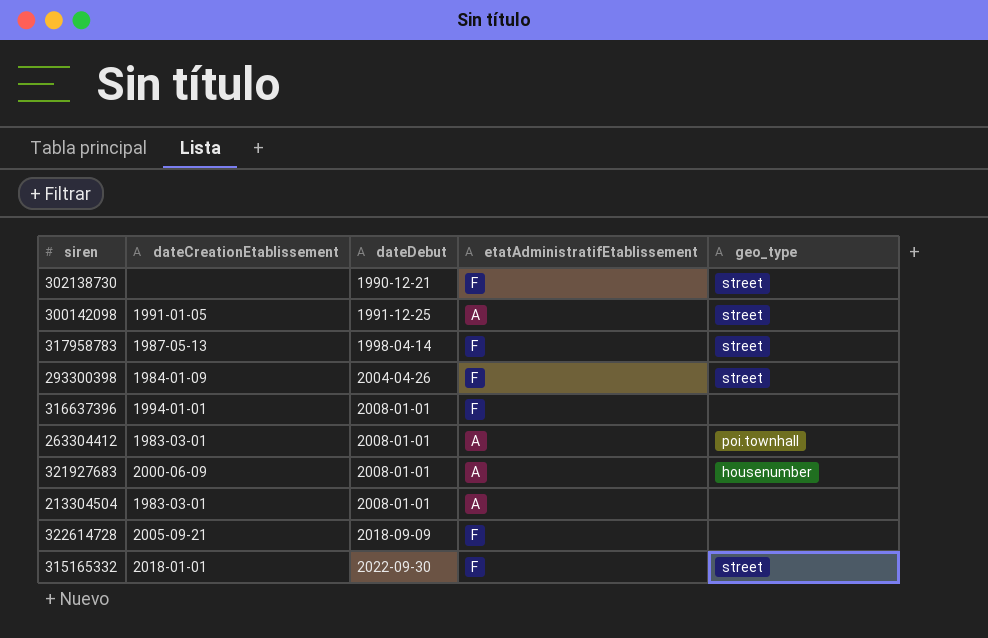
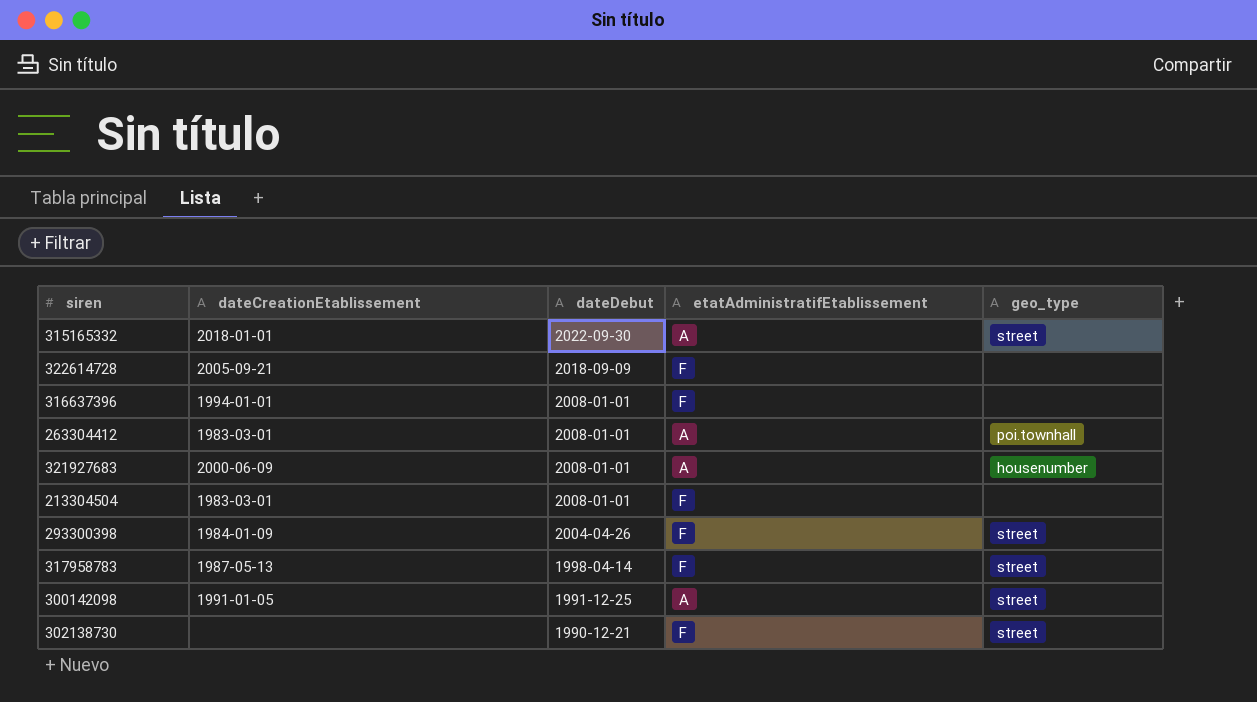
row order: dateDebut ascending -> dateDebut descending
315165332 | etatAdministratifEtablissement: F -> A
213304504 | etatAdministratifEtablissement: A -> F

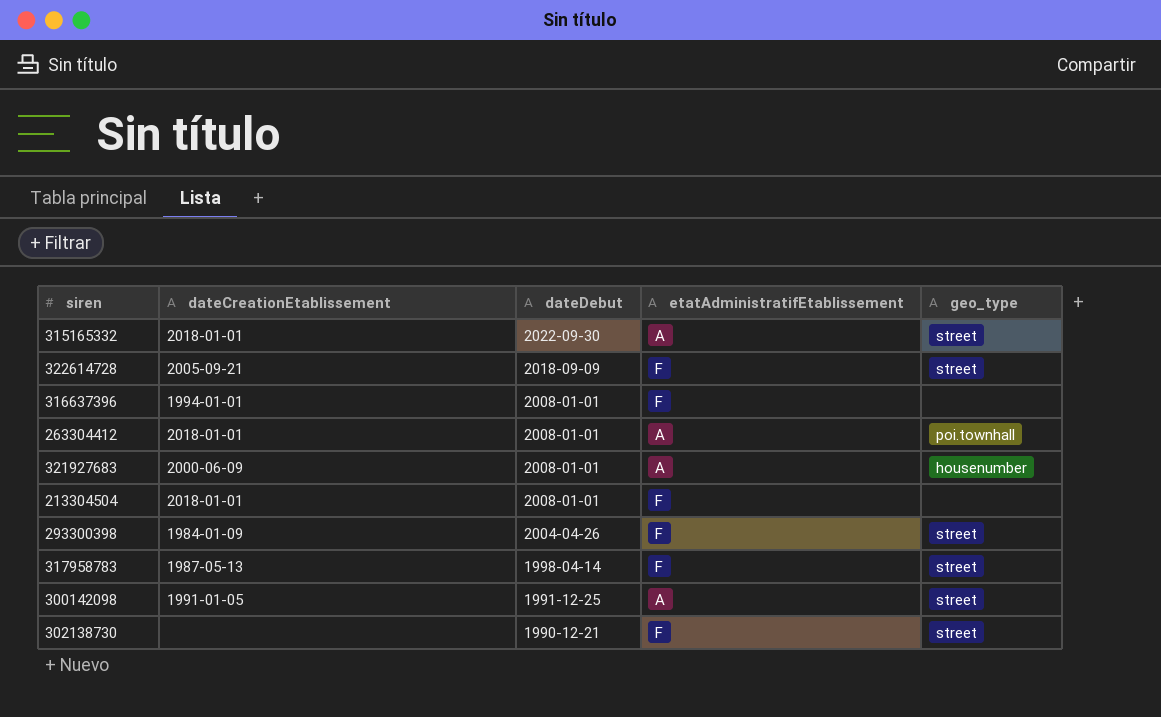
322614728 | geo_type: none -> street
263304412 | dateCreationEtablissement: 1983-03-01 -> 2018-01-01
213304504 | dateCreationEtablissement: 1983-03-01 -> 2018-01-01

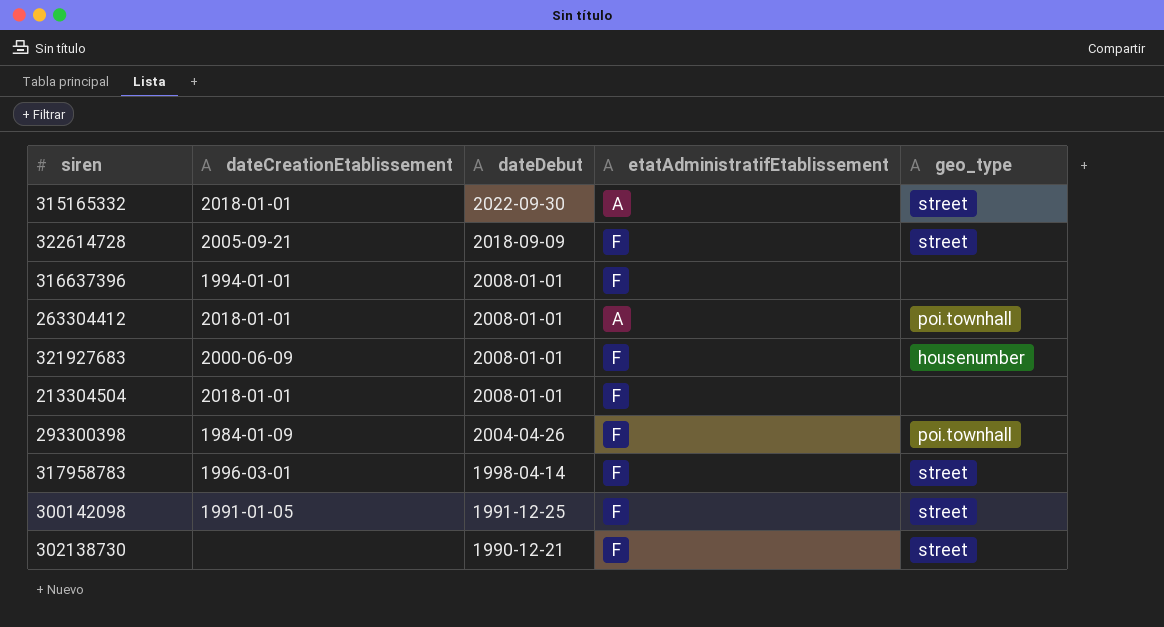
321927683 | etatAdministratifEtablissement: A -> F
293300398 | geo_type: street -> poi.townhall
317958783 | dateCreationEtablissement: 1987-05-13 -> 1996-03-01
300142098 | etatAdministratifEtablissement: A -> F

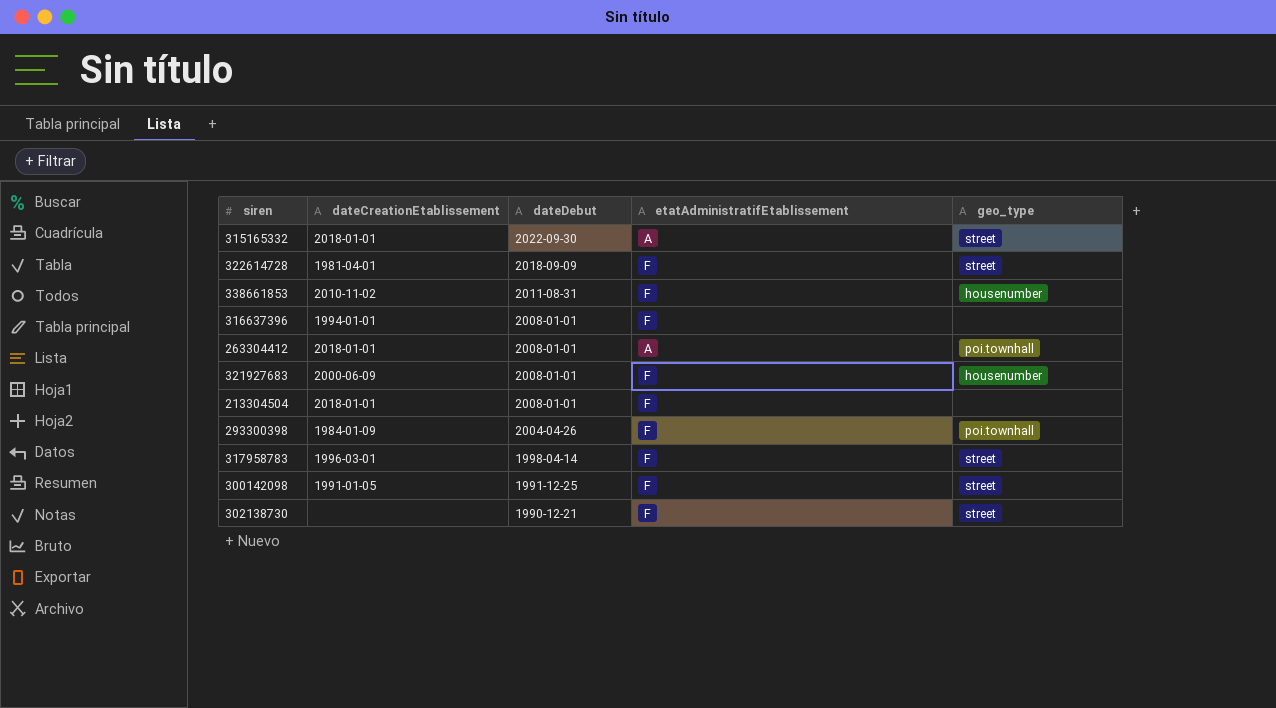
322614728 | dateCreationEtablissement: 2005-09-21 -> 1981-04-01
row 338661853: none -> 2010-11-02 | 2011-08-31 | F | housenumber

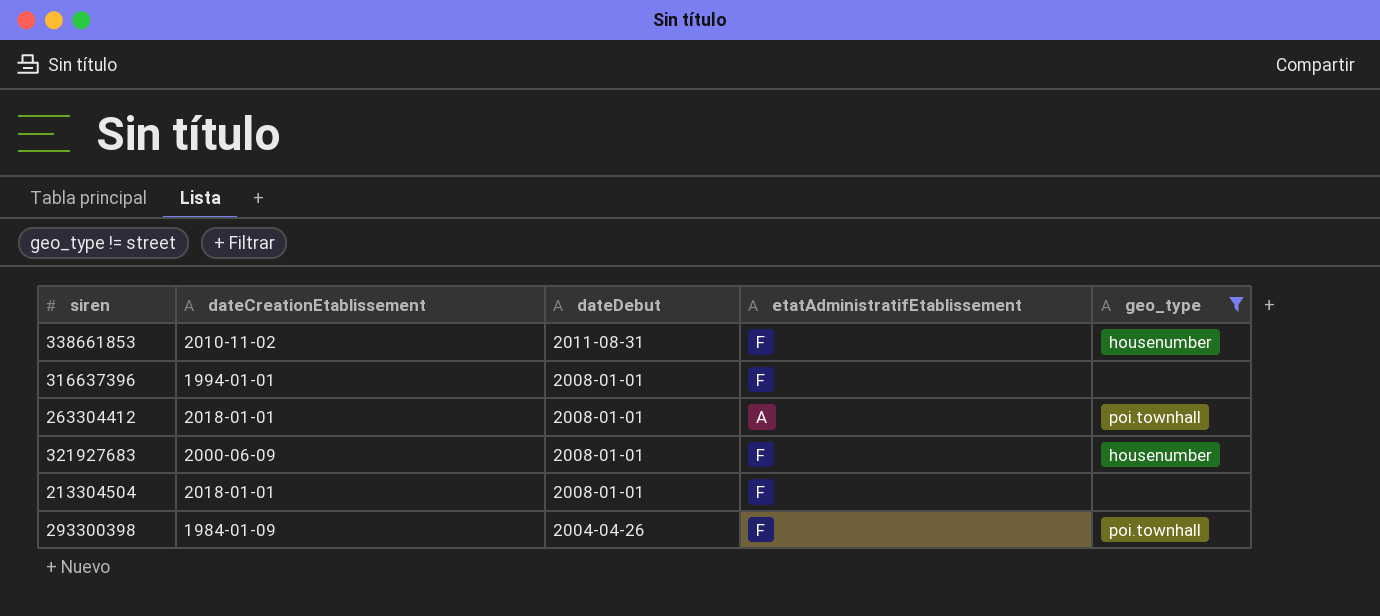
filter: none -> geo_type != street

